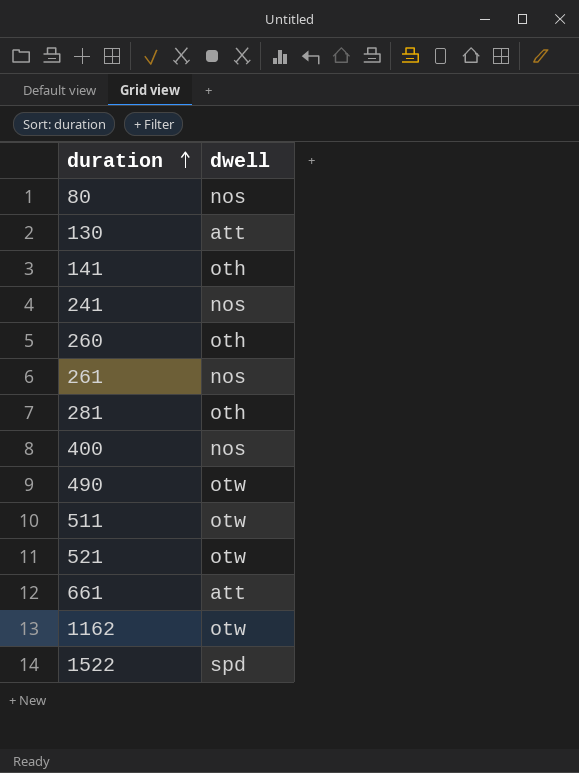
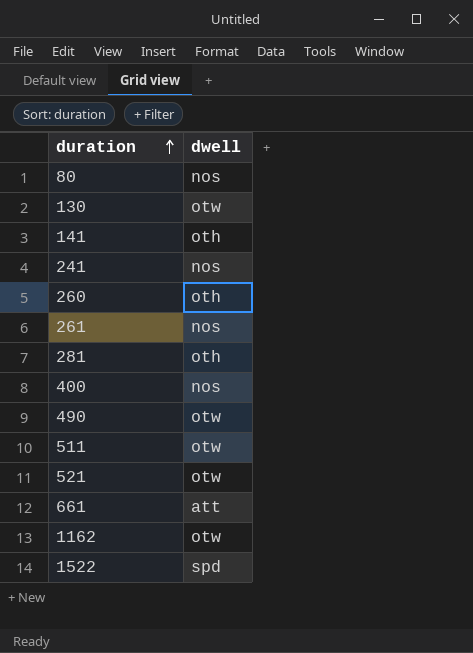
130 | dwell: att -> otw

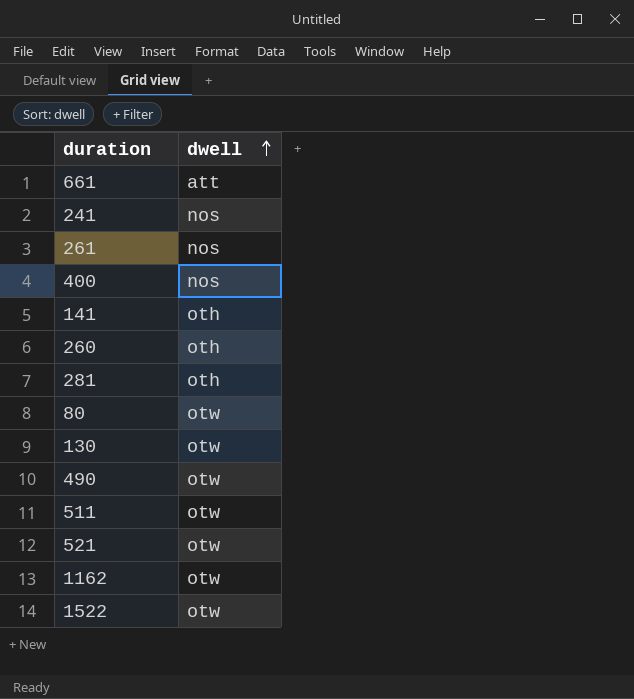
row order: duration ascending -> dwell ascending
80 | dwell: nos -> otw
1522 | dwell: spd -> otw

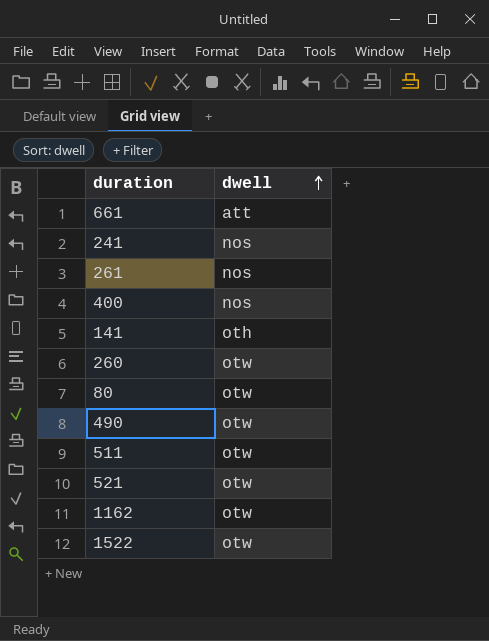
row 281: oth -> none
row 130: otw -> none
260 | dwell: oth -> otw

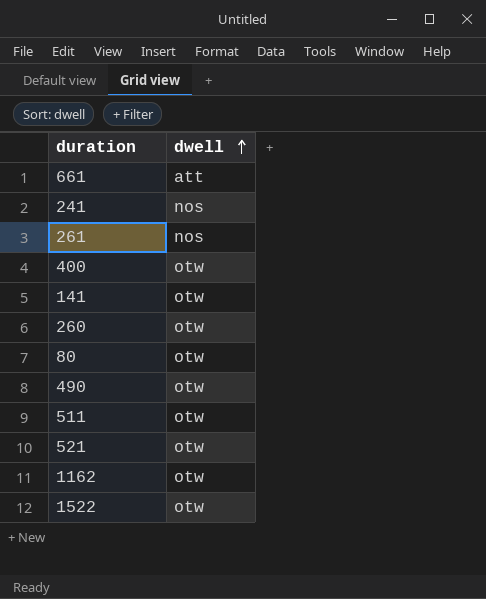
400 | dwell: nos -> otw
141 | dwell: oth -> otw

